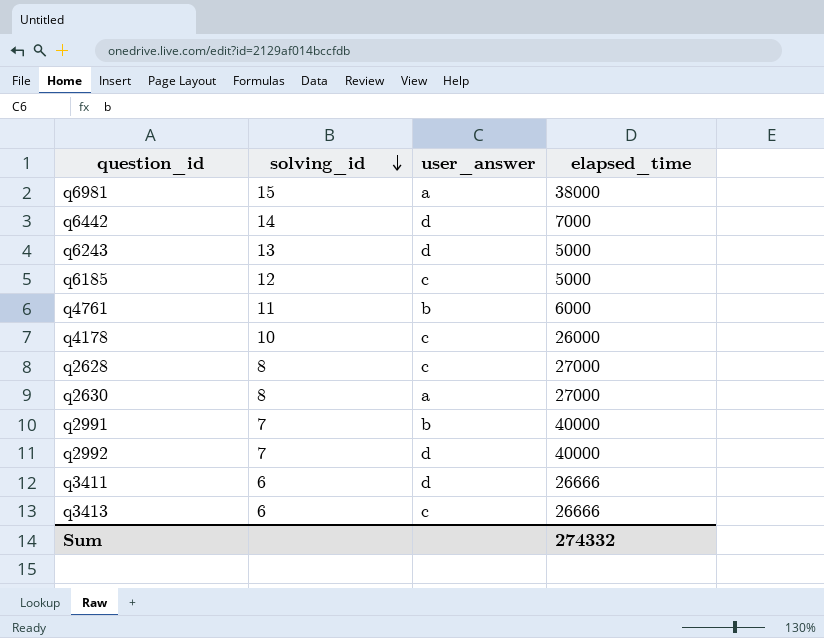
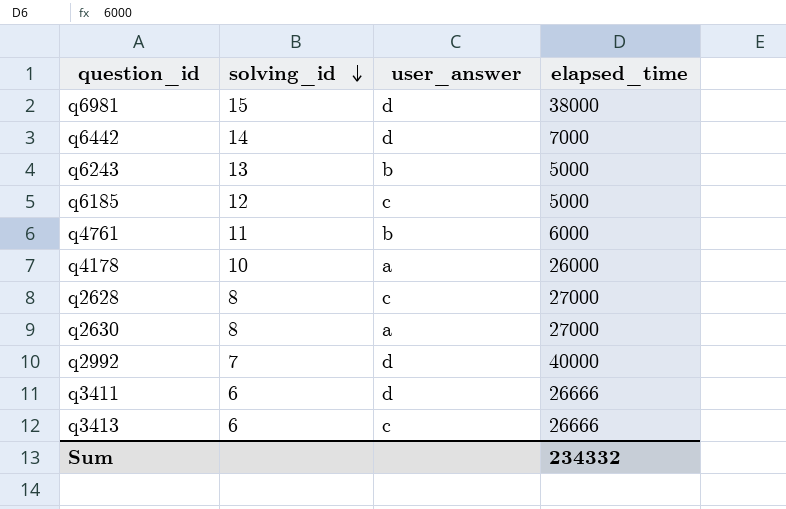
row q2991: 7 | b | 40000 -> none
q6981 | user_answer: a -> d
q6243 | user_answer: d -> b
q4178 | user_answer: c -> a
Sum | elapsed_time: 274332 -> 234332

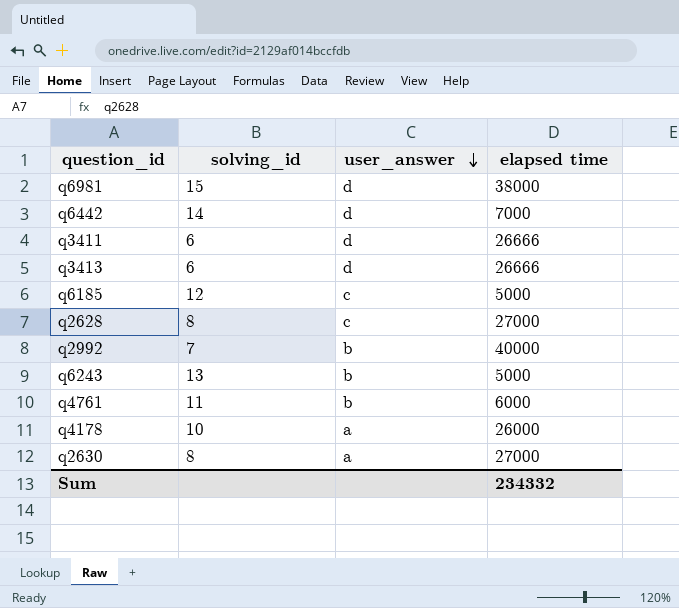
row order: solving_id descending -> user_answer descending
column name: elapsed_time -> elapsed time
q3413 | user_answer: c -> d
q2992 | user_answer: d -> b

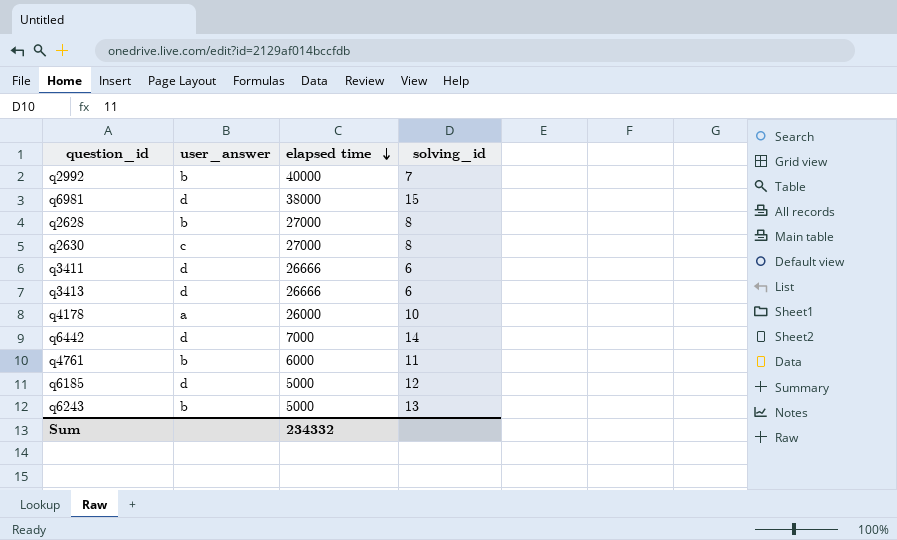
row order: user_answer descending -> elapsed time descending
column solving_id | position: 2 -> 4
q2628 | user_answer: c -> b
q2630 | user_answer: a -> c
q6185 | user_answer: c -> d

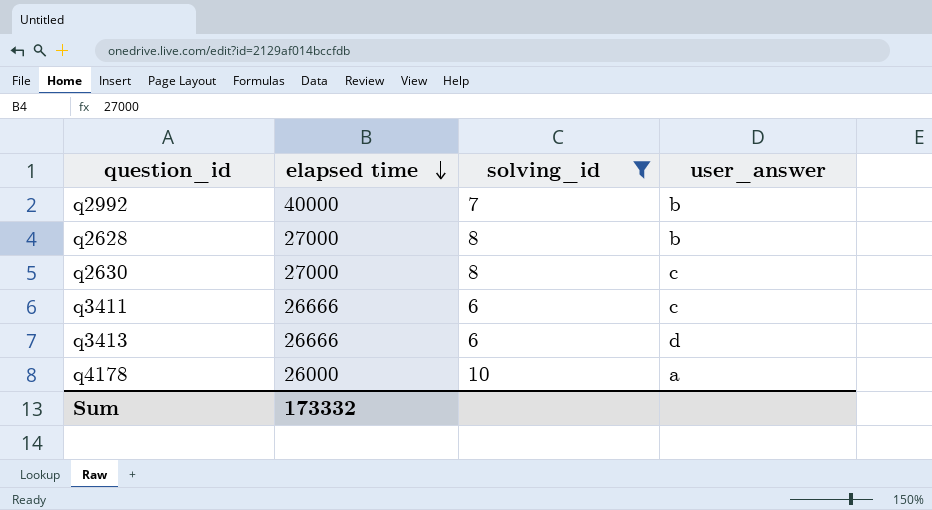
filter: none -> solving_id <= 10
column user_answer | position: 2 -> 4
q3411 | user_answer: d -> c
Sum | elapsed time: 234332 -> 173332

